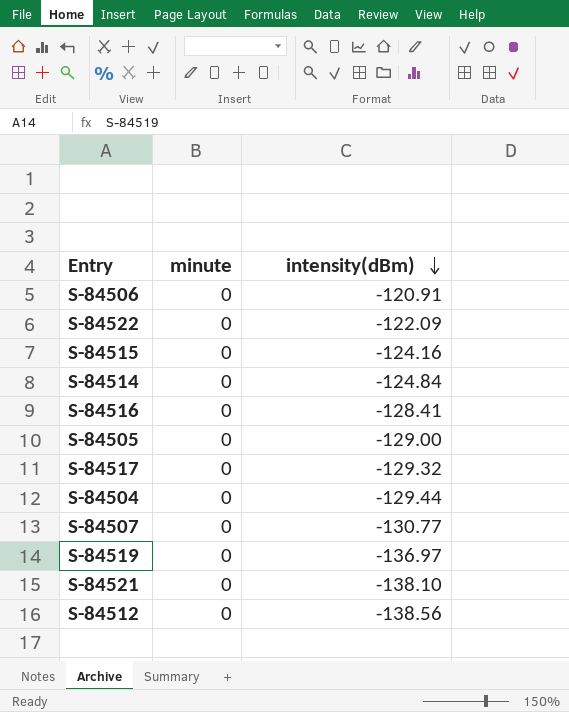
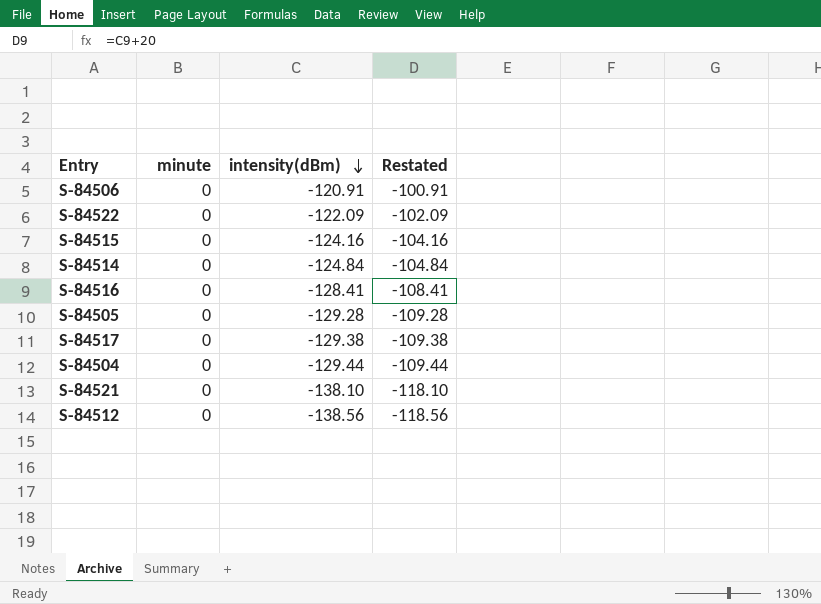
column Restated | formula: none -> [intensity(dBm)] + 20
row S-84507: 0 | -130.77 -> none
row S-84519: 0 | -136.97 -> none
S-84505 | intensity(dBm): -129.00 -> -129.28
S-84517 | intensity(dBm): -129.32 -> -129.38

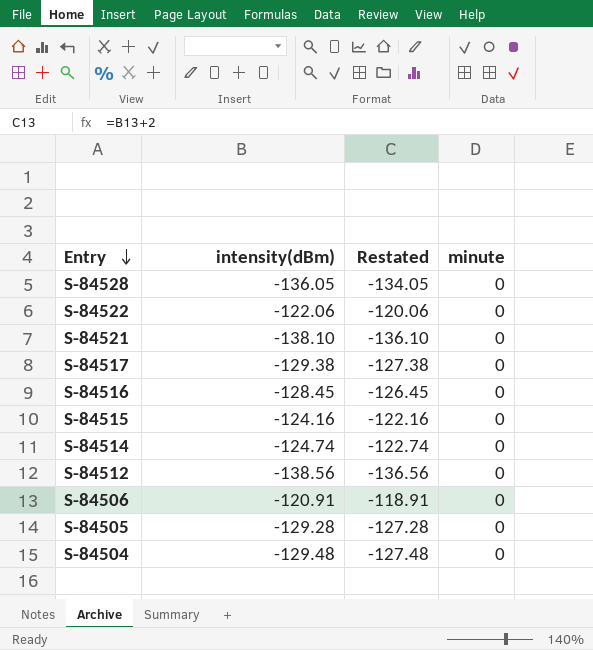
row order: intensity(dBm) descending -> Entry descending
column Restated | formula: [intensity(dBm)] + 20 -> [intensity(dBm)] + 2
column minute | position: 2 -> 4
row S-84528: none -> -136.05 | -134.05 | 0
S-84522 | intensity(dBm): -122.09 -> -122.06
S-84516 | intensity(dBm): -128.41 -> -128.45
S-84514 | intensity(dBm): -124.84 -> -124.74
S-84504 | intensity(dBm): -129.44 -> -129.48

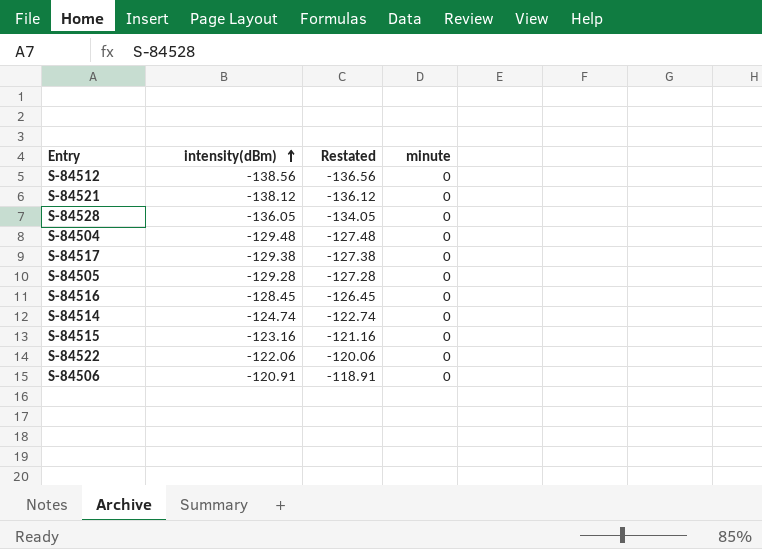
row order: Entry descending -> intensity(dBm) ascending
S-84521 | intensity(dBm): -138.10 -> -138.12
S-84521 | Restated: -136.10 -> -136.12
S-84515 | intensity(dBm): -124.16 -> -123.16
S-84515 | Restated: -122.16 -> -121.16

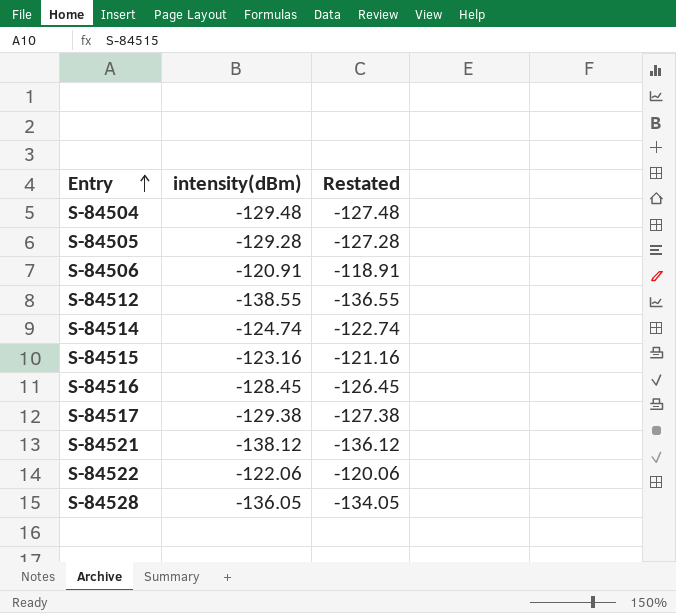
row order: intensity(dBm) ascending -> Entry ascending
column minute | position: 4 -> none
S-84512 | intensity(dBm): -138.56 -> -138.55
S-84512 | Restated: -136.56 -> -136.55

